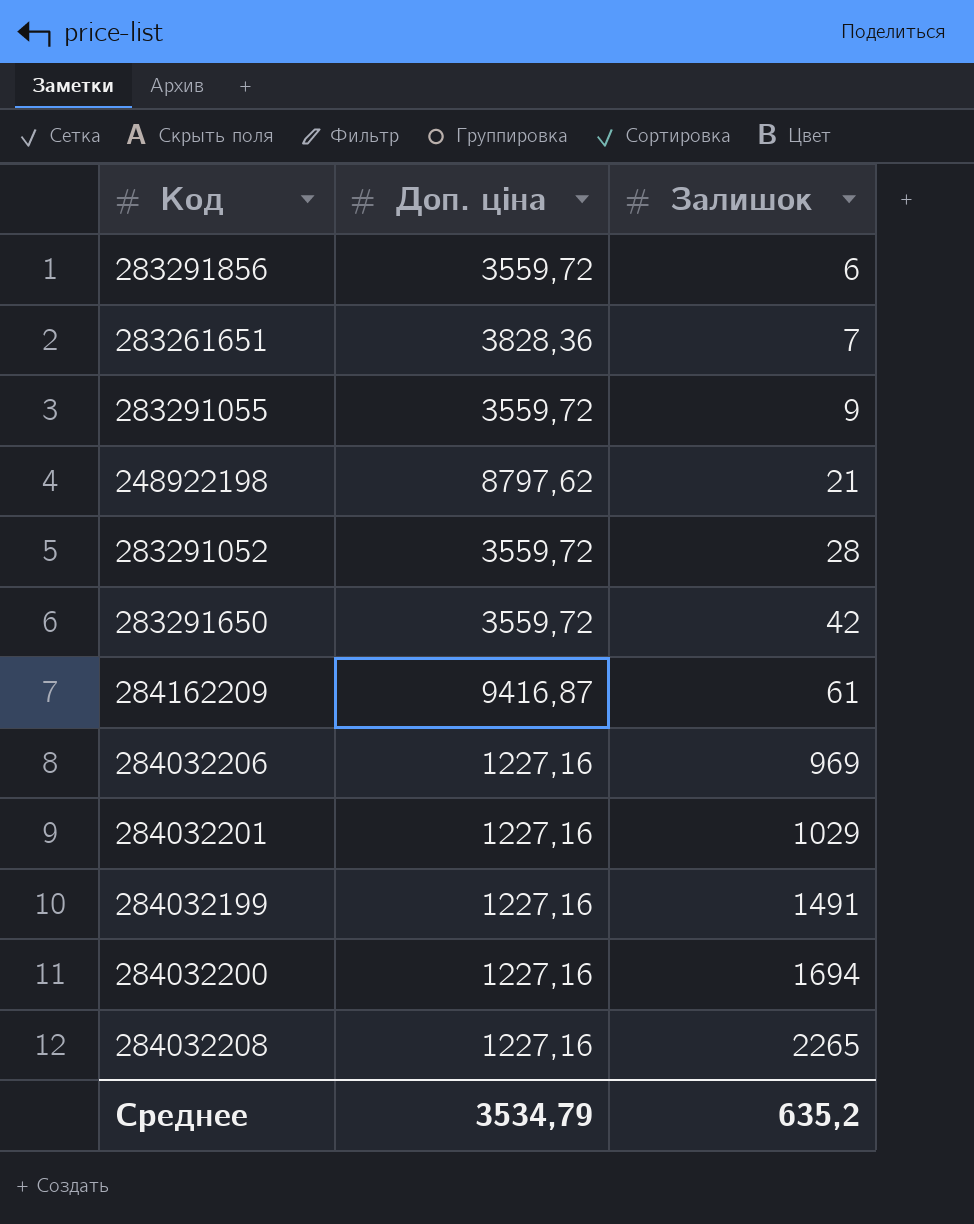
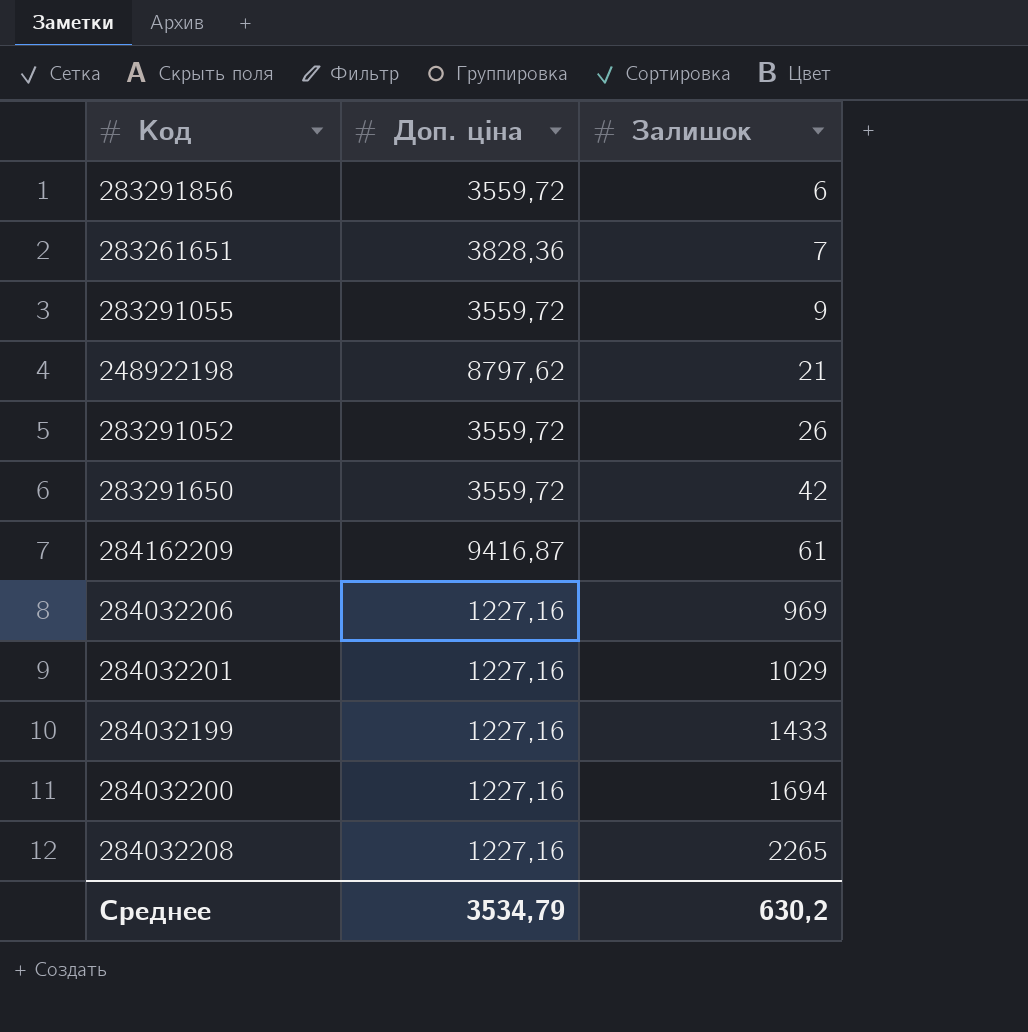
283291052 | Залишок: 28 -> 26
284032199 | Залишок: 1491 -> 1433
Среднее | Залишок: 635,2 -> 630,2

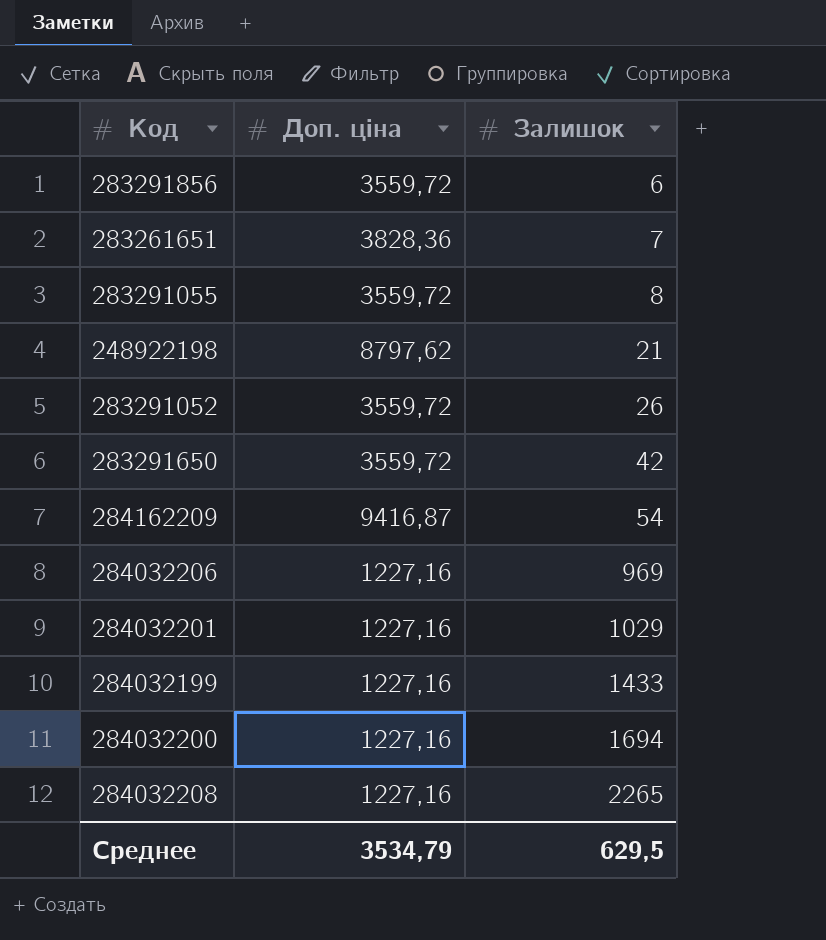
283291055 | Залишок: 9 -> 8
284162209 | Залишок: 61 -> 54
Среднее | Залишок: 630,2 -> 629,5

